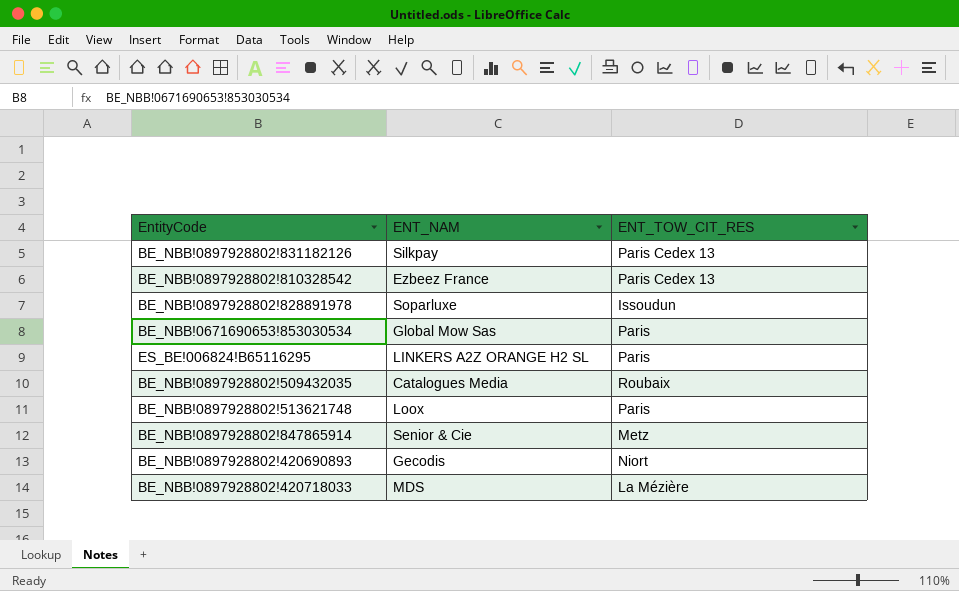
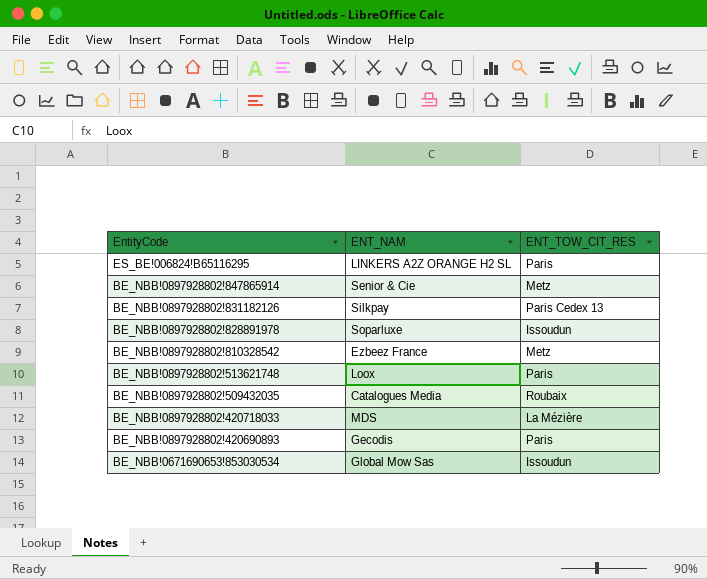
row order: none -> EntityCode descending
BE_NBB!0897928802!810328542 | ENT_TOW_CIT_RES: Paris Cedex 13 -> Metz
BE_NBB!0897928802!420690893 | ENT_TOW_CIT_RES: Niort -> Paris
BE_NBB!0671690653!853030534 | ENT_TOW_CIT_RES: Paris -> Issoudun

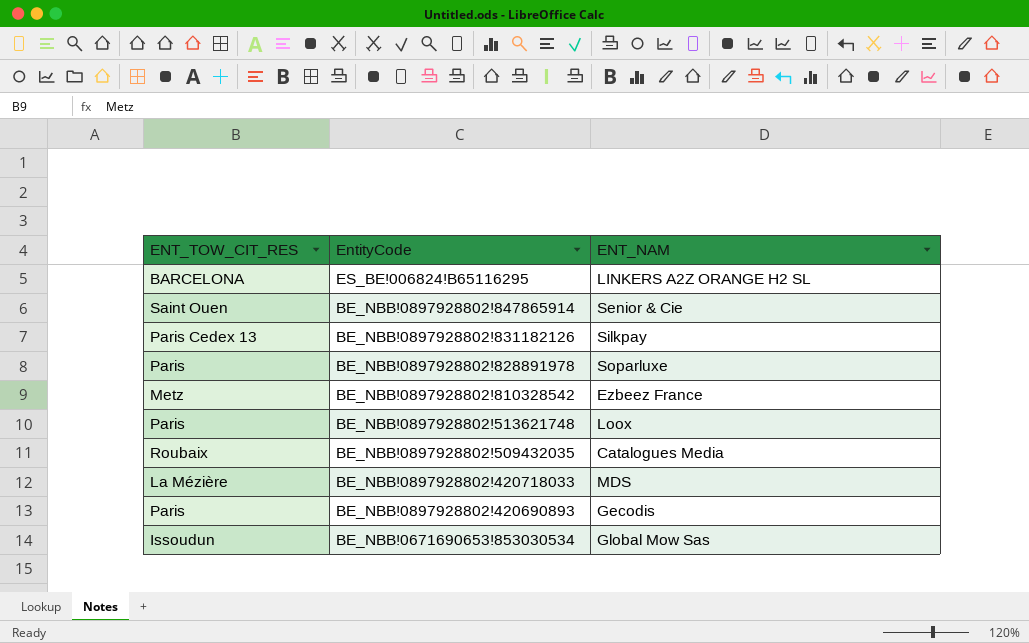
column ENT_TOW_CIT_RES | position: 3 -> 1
ES_BE!006824!B65116295 | ENT_TOW_CIT_RES: Paris -> BARCELONA
BE_NBB!0897928802!847865914 | ENT_TOW_CIT_RES: Metz -> Saint Ouen
BE_NBB!0897928802!828891978 | ENT_TOW_CIT_RES: Issoudun -> Paris

